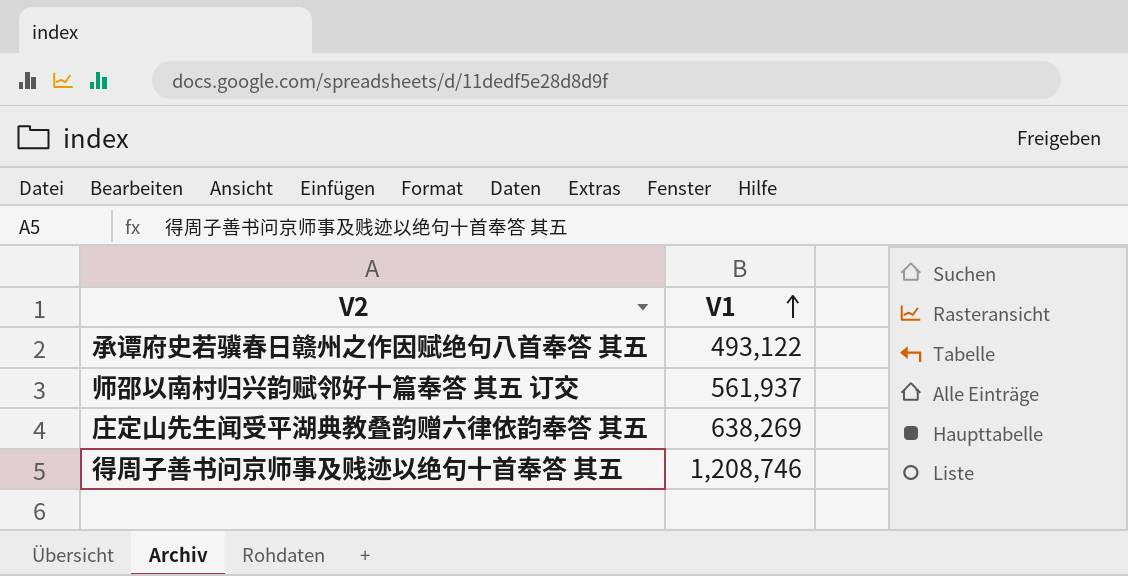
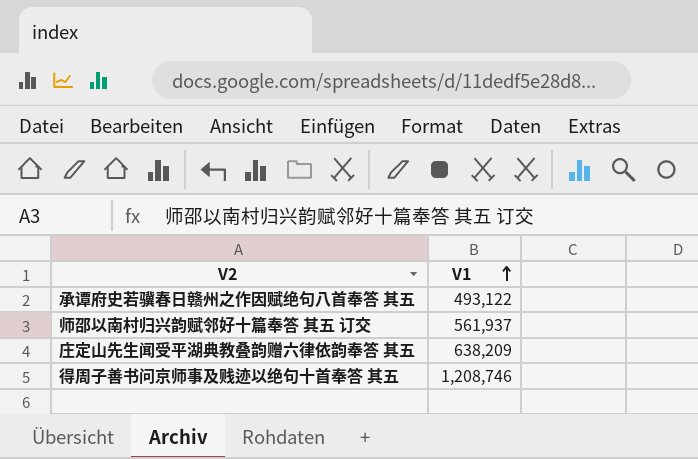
庄定山先生闻受平湖典教叠韵赠六律依韵奉答 其五 | V1: 638,269 -> 638,209

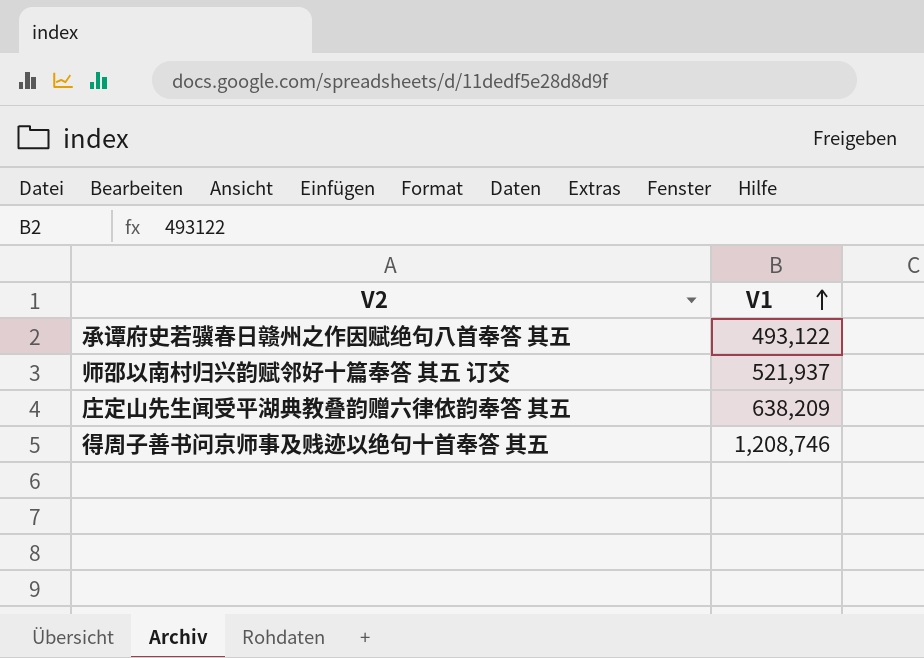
师邵以南村归兴韵赋邻好十篇奉答 其五 订交 | V1: 561,937 -> 521,937

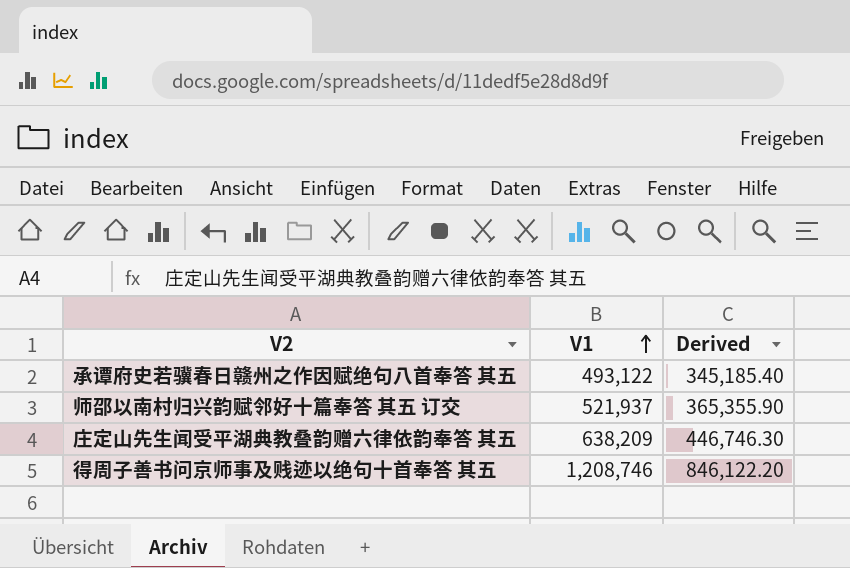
column Derived | formula: none -> [V1] * 0.7

